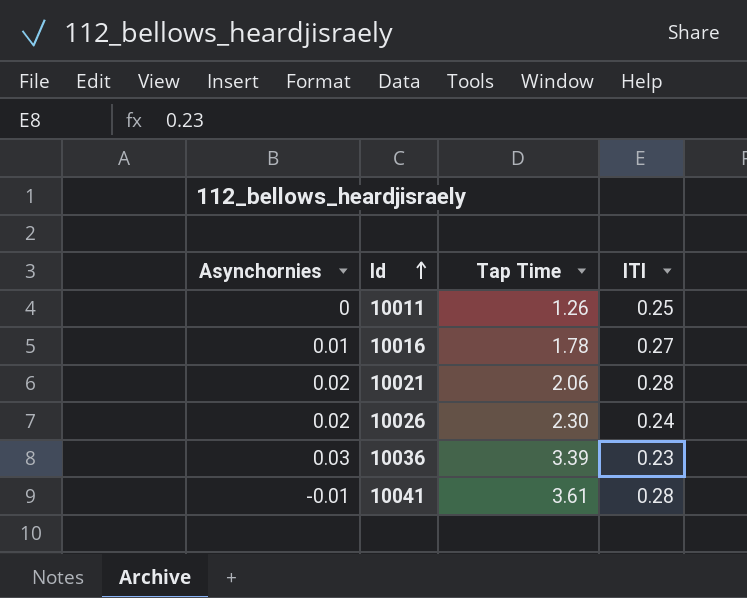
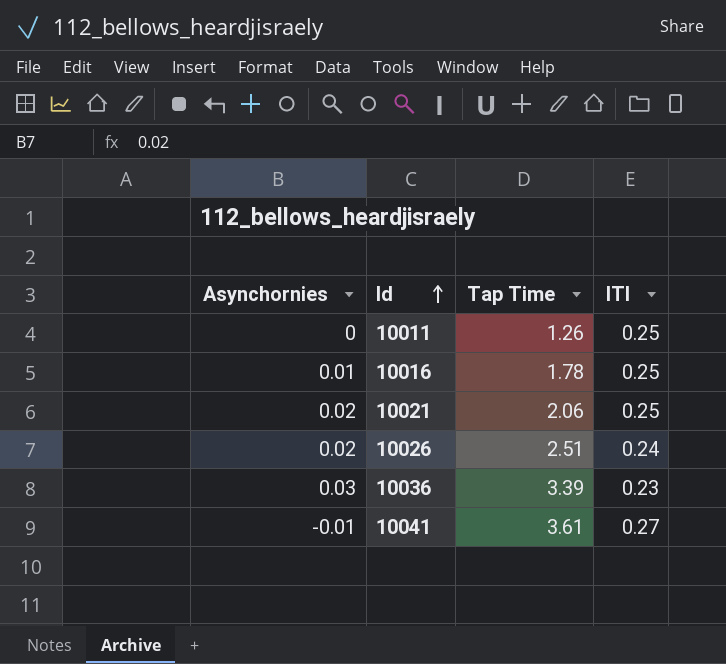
10016 | ITI: 0.27 -> 0.25
10021 | ITI: 0.28 -> 0.25
10026 | Tap Time: 2.30 -> 2.51
10041 | ITI: 0.28 -> 0.27

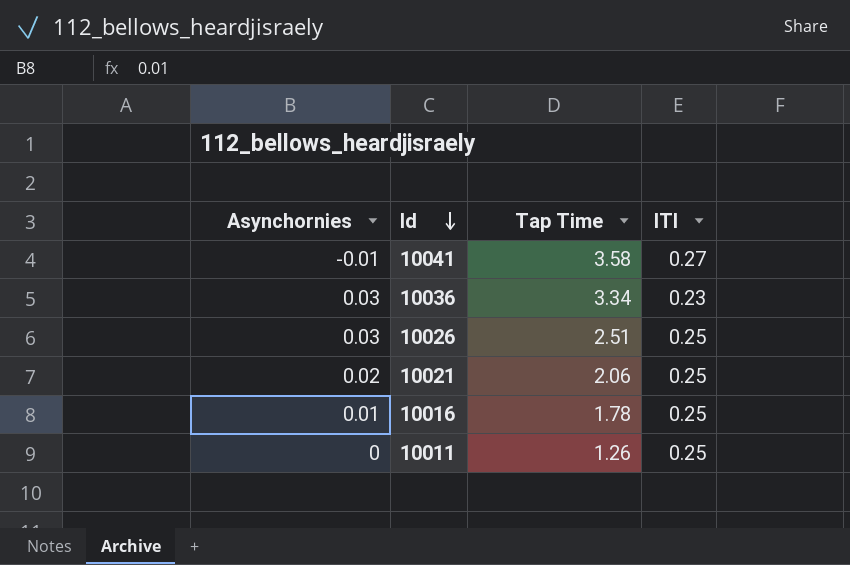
row order: Id ascending -> Id descending
10041 | Tap Time: 3.61 -> 3.58
10036 | Tap Time: 3.39 -> 3.34
10026 | Asynchornies: 0.02 -> 0.03
10026 | ITI: 0.24 -> 0.25

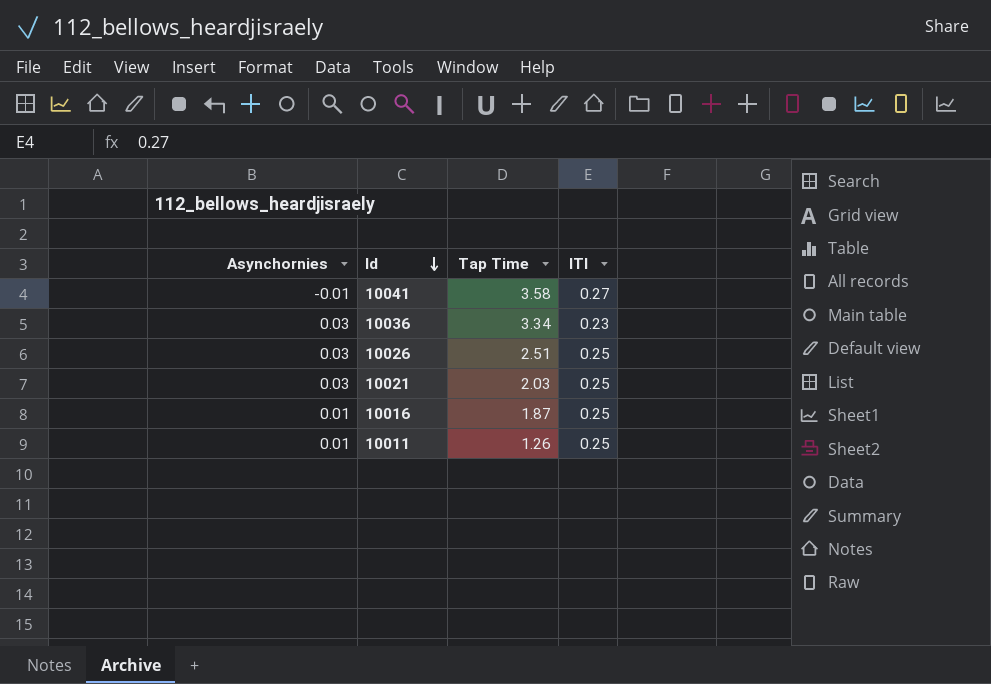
10021 | Asynchornies: 0.02 -> 0.03
10021 | Tap Time: 2.06 -> 2.03
10016 | Tap Time: 1.78 -> 1.87
10011 | Asynchornies: 0 -> 0.01

